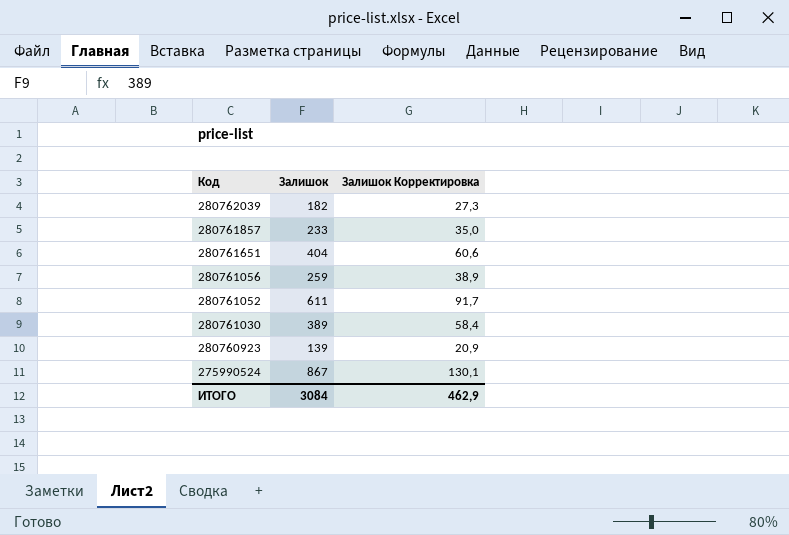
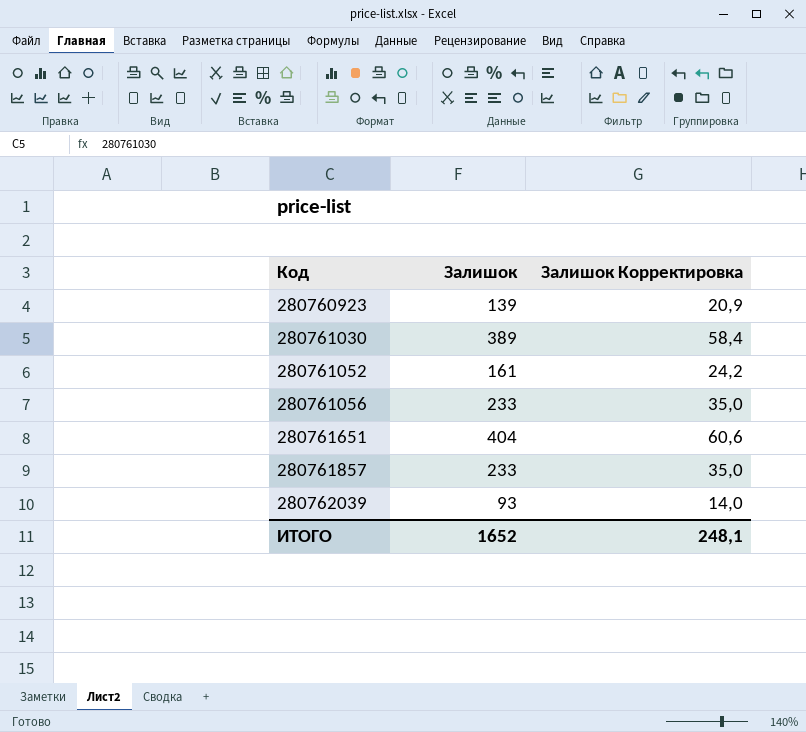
row order: Код descending -> Код ascending
row 275990524: 867 | 130,1 -> none
280761052 | Залишок: 611 -> 161
280761052 | Залишок Корректировка: 91,7 -> 24,2
280761056 | Залишок: 259 -> 233
280761056 | Залишок Корректировка: 38,9 -> 35,0
280762039 | Залишок: 182 -> 93
280762039 | Залишок Корректировка: 27,3 -> 14,0
ИТОГО | Залишок: 3084 -> 1652
ИТОГО | Залишок Корректировка: 462,9 -> 248,1

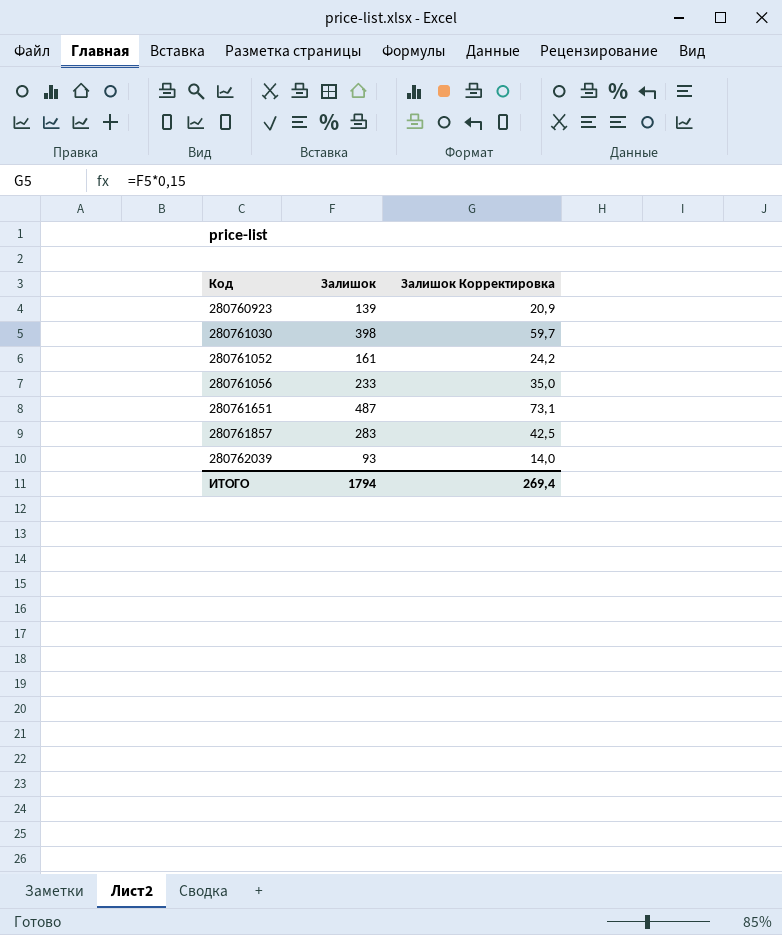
280761030 | Залишок: 389 -> 398
280761030 | Залишок Корректировка: 58,4 -> 59,7
280761651 | Залишок: 404 -> 487
280761651 | Залишок Корректировка: 60,6 -> 73,1
280761857 | Залишок: 233 -> 283
280761857 | Залишок Корректировка: 35,0 -> 42,5
ИТОГО | Залишок: 1652 -> 1794
ИТОГО | Залишок Корректировка: 248,1 -> 269,4

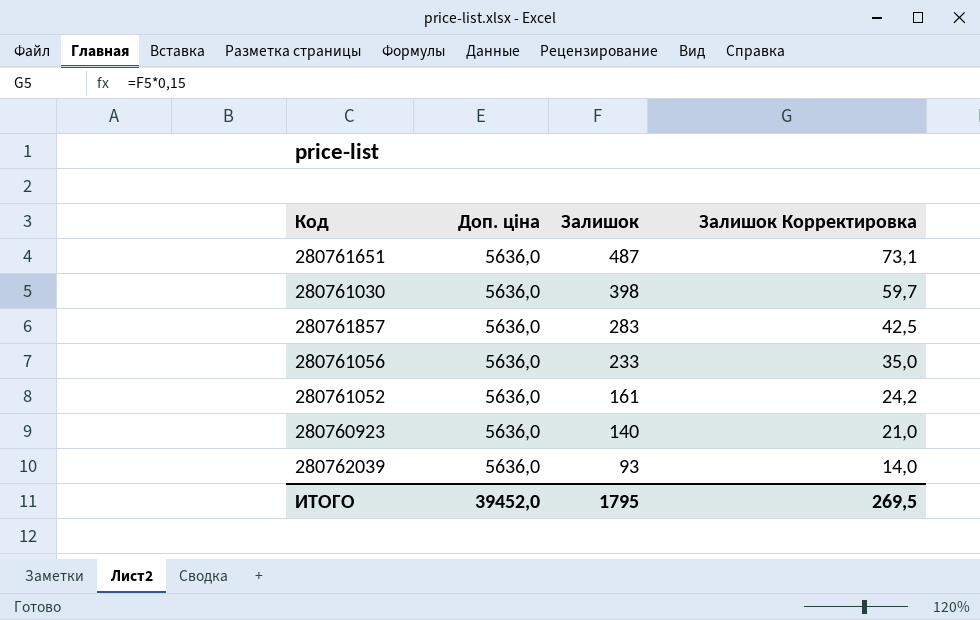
row order: Код ascending -> Залишок descending
column Доп. ціна | position: none -> 2
280760923 | Залишок: 139 -> 140
280760923 | Залишок Корректировка: 20,9 -> 21,0
ИТОГО | Залишок: 1794 -> 1795
ИТОГО | Залишок Корректировка: 269,4 -> 269,5

